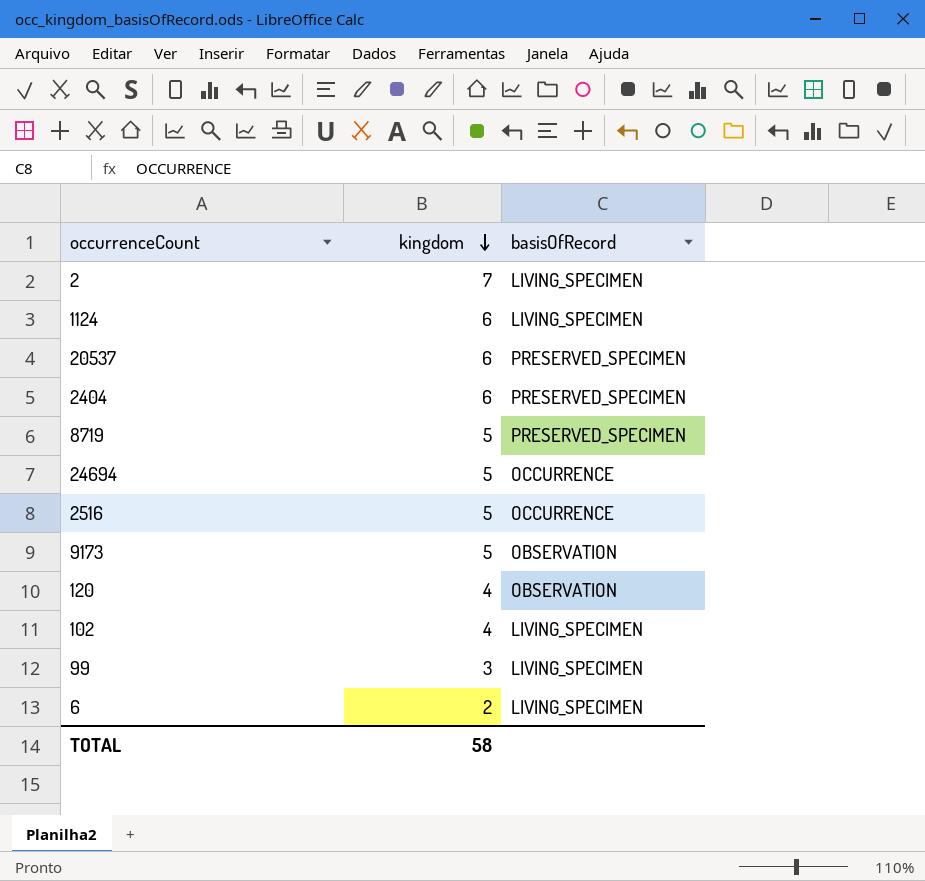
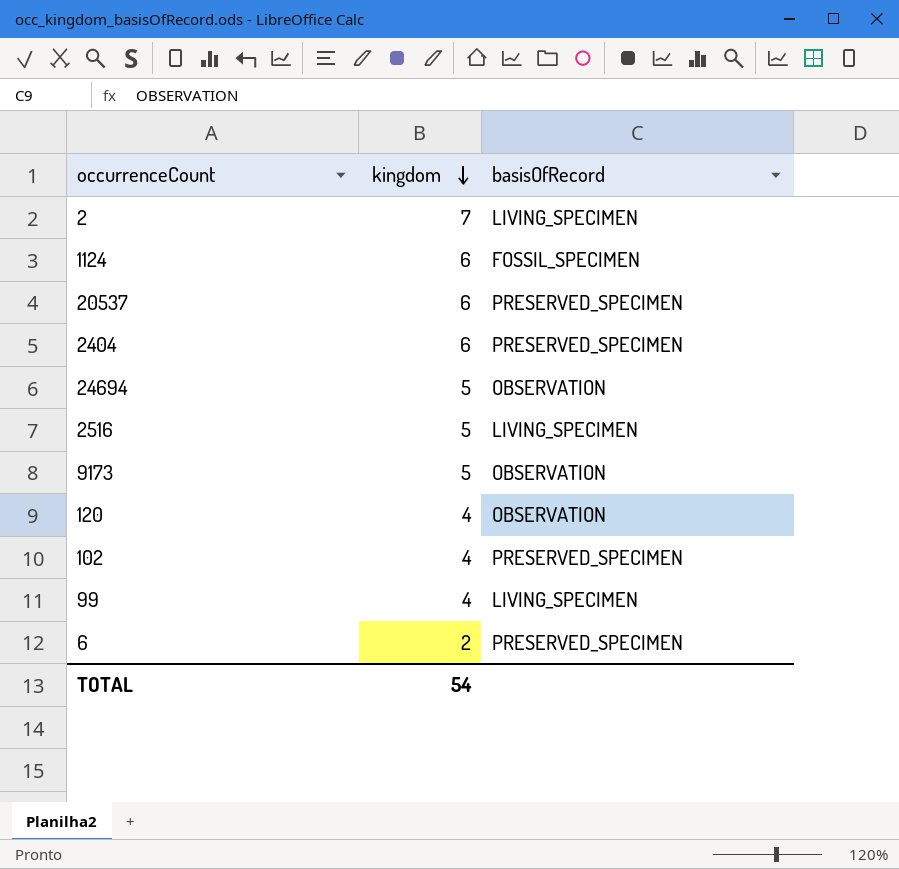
row 8719: 5 | PRESERVED_SPECIMEN -> none
1124 | basisOfRecord: LIVING_SPECIMEN -> FOSSIL_SPECIMEN
24694 | basisOfRecord: OCCURRENCE -> OBSERVATION
2516 | basisOfRecord: OCCURRENCE -> LIVING_SPECIMEN
102 | basisOfRecord: LIVING_SPECIMEN -> PRESERVED_SPECIMEN
99 | kingdom: 3 -> 4
6 | basisOfRecord: LIVING_SPECIMEN -> PRESERVED_SPECIMEN
TOTAL | kingdom: 58 -> 54

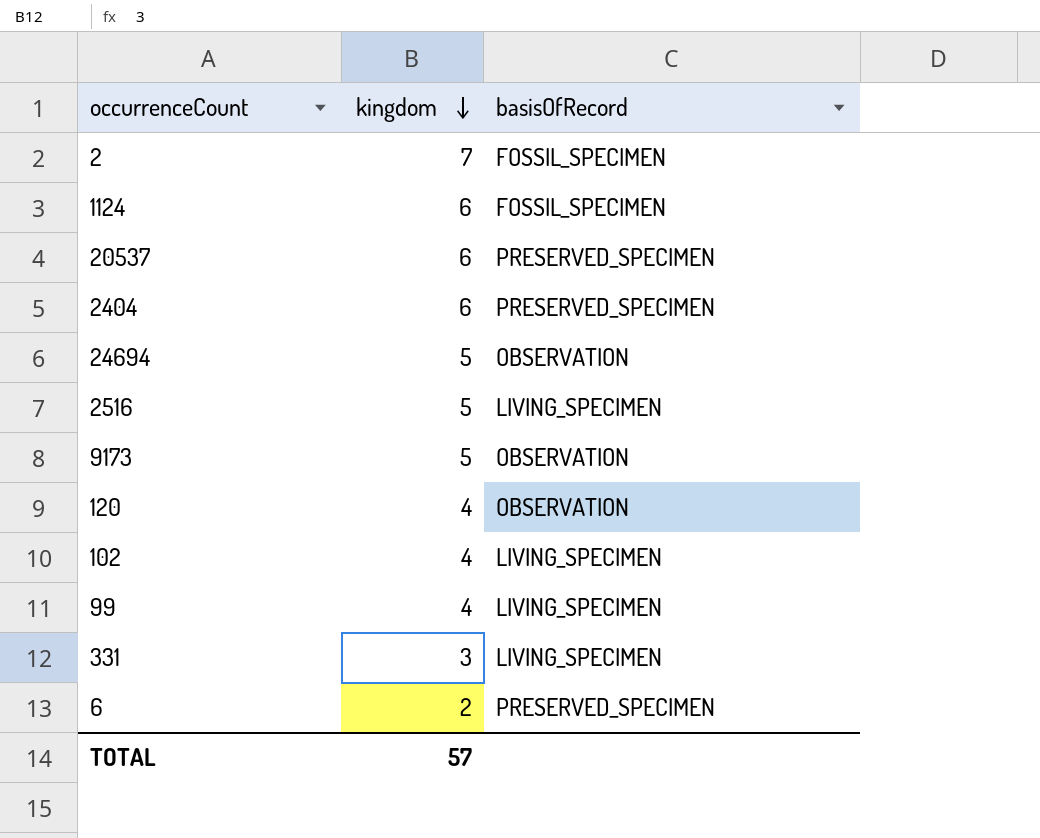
2 | basisOfRecord: LIVING_SPECIMEN -> FOSSIL_SPECIMEN
102 | basisOfRecord: PRESERVED_SPECIMEN -> LIVING_SPECIMEN
row 331: none -> 3 | LIVING_SPECIMEN
TOTAL | kingdom: 54 -> 57

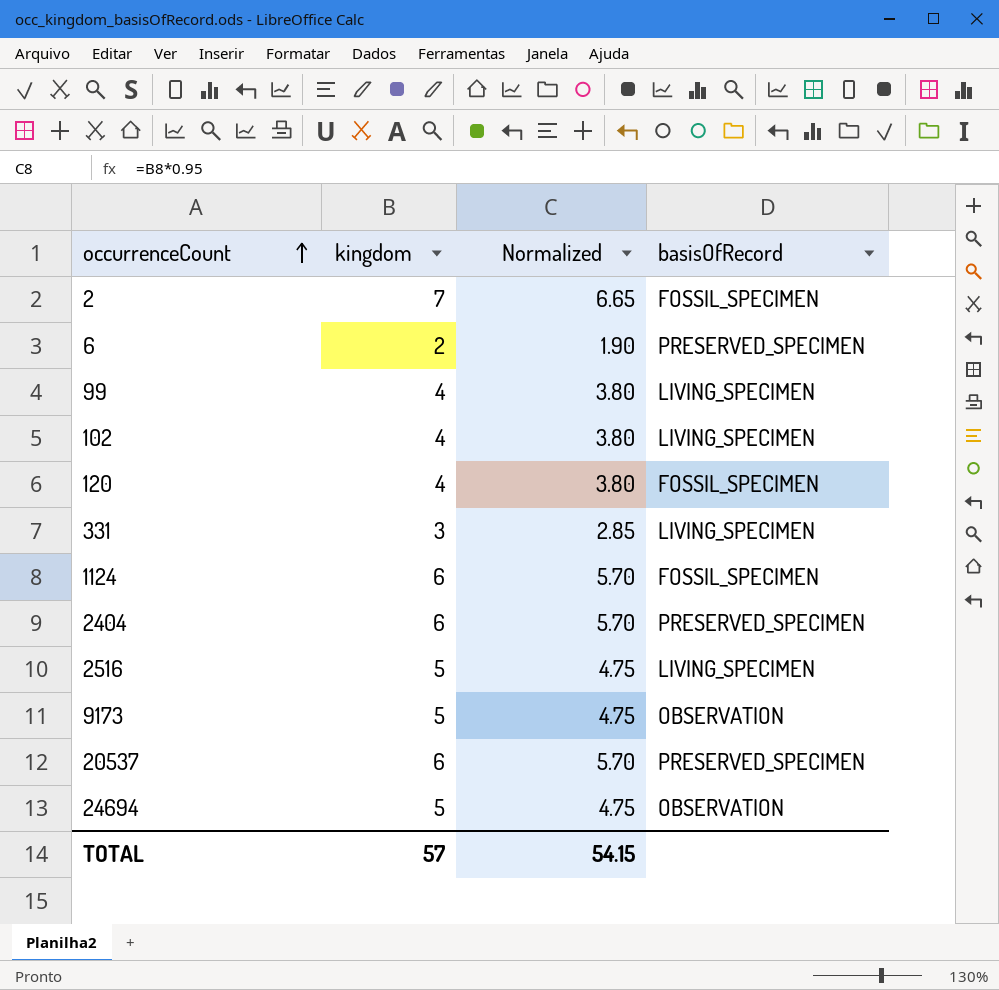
row order: kingdom descending -> occurrenceCount ascending
column Normalized | formula: none -> [kingdom] * 0.95
120 | basisOfRecord: OBSERVATION -> FOSSIL_SPECIMEN

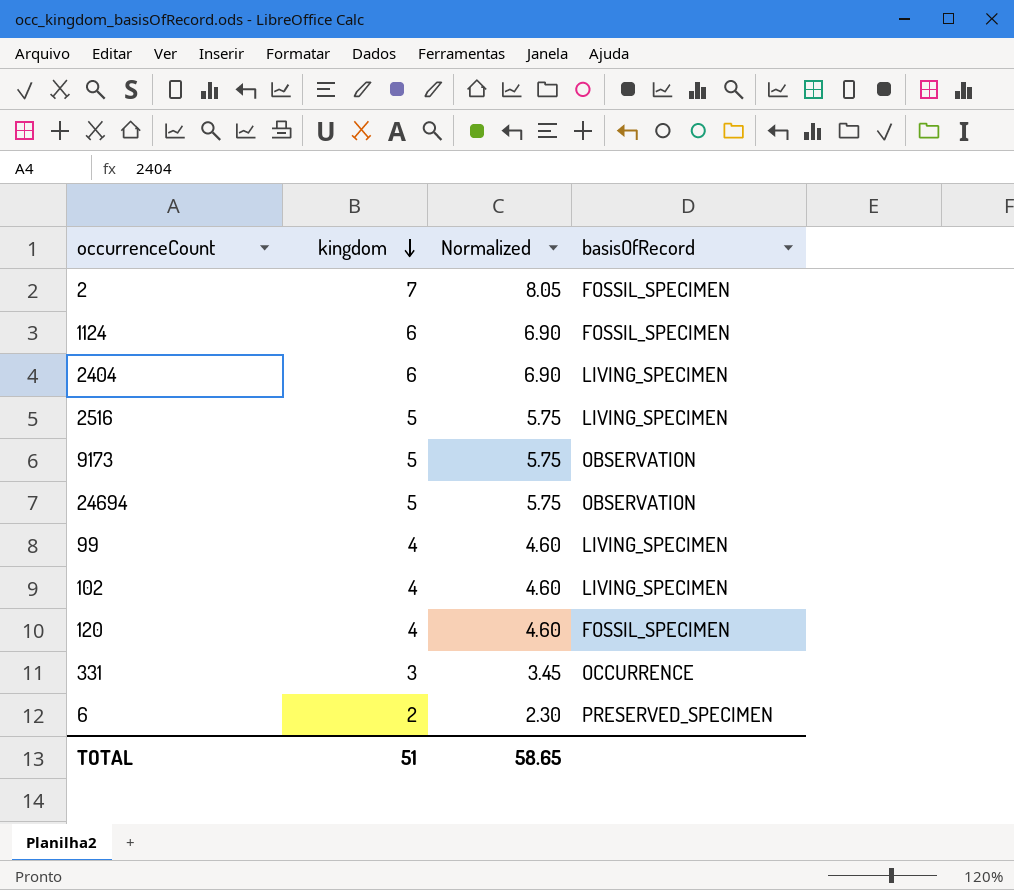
row order: occurrenceCount ascending -> kingdom descending
column Normalized | formula: [kingdom] * 0.95 -> [kingdom] * 1.15
row 20537: 6 | 5.70 | PRESERVED_SPECIMEN -> none
2404 | basisOfRecord: PRESERVED_SPECIMEN -> LIVING_SPECIMEN
331 | basisOfRecord: LIVING_SPECIMEN -> OCCURRENCE
TOTAL | kingdom: 57 -> 51
TOTAL | Normalized: 54.15 -> 58.65

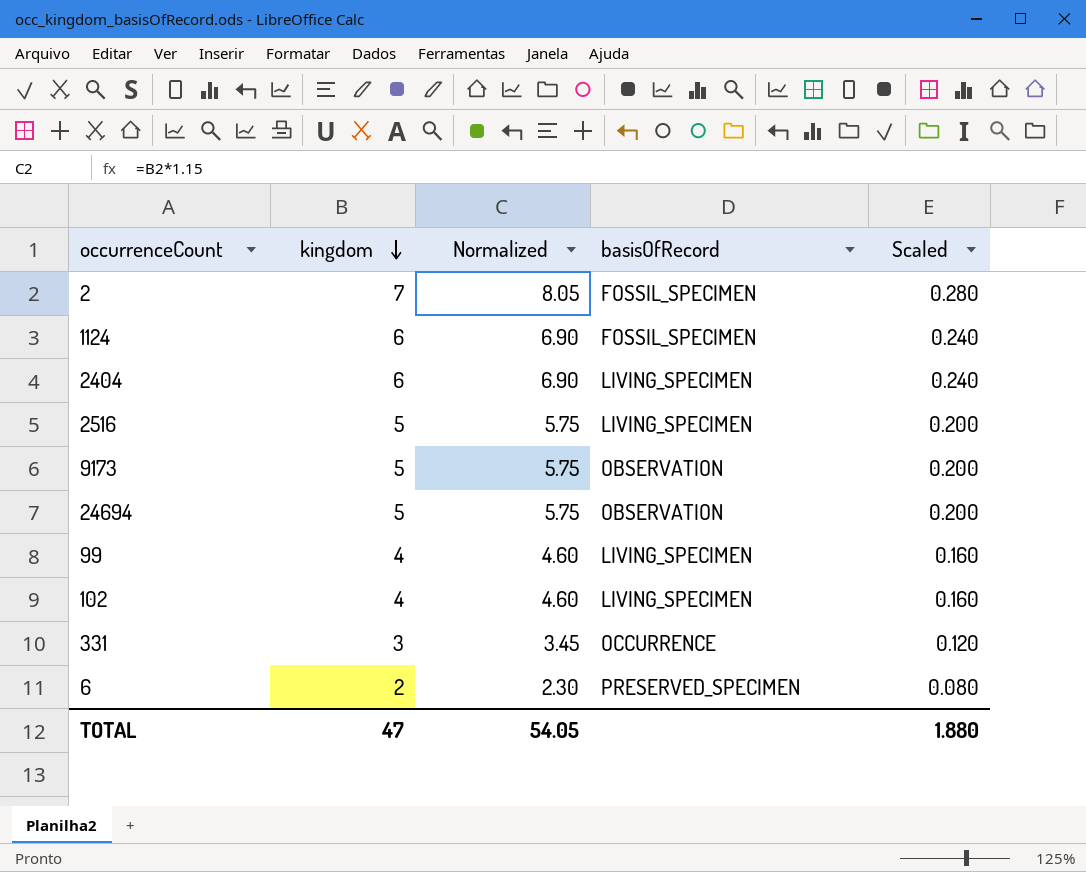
column Scaled | formula: none -> [kingdom] * 0.04
row 120: 4 | 4.60 | FOSSIL_SPECIMEN -> none
TOTAL | kingdom: 51 -> 47
TOTAL | Normalized: 58.65 -> 54.05

